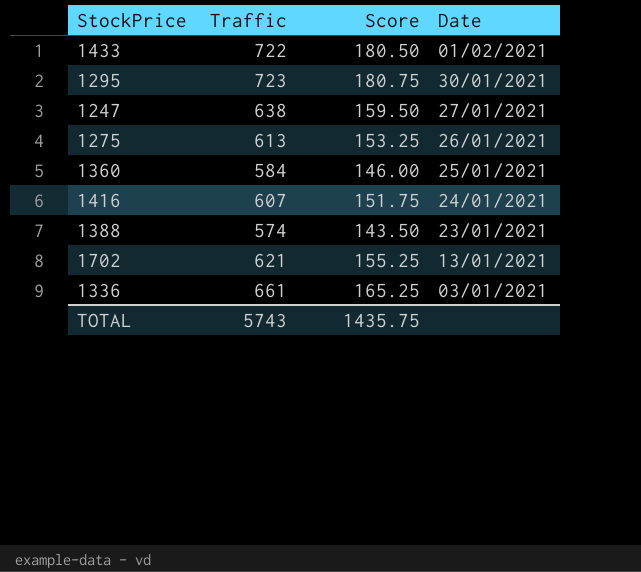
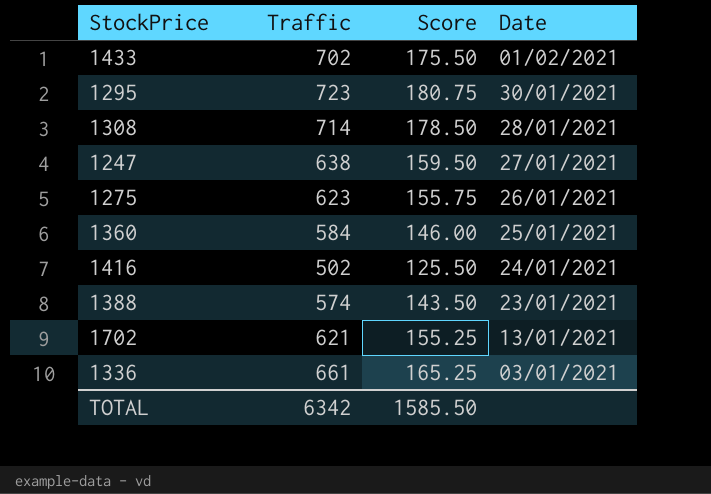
1433 | Traffic: 722 -> 702
1433 | Score: 180.50 -> 175.50
row 1308: none -> 714 | 178.50 | 28/01/2021
1275 | Traffic: 613 -> 623
1275 | Score: 153.25 -> 155.75
1416 | Traffic: 607 -> 502
1416 | Score: 151.75 -> 125.50
TOTAL | Traffic: 5743 -> 6342
TOTAL | Score: 1435.75 -> 1585.50

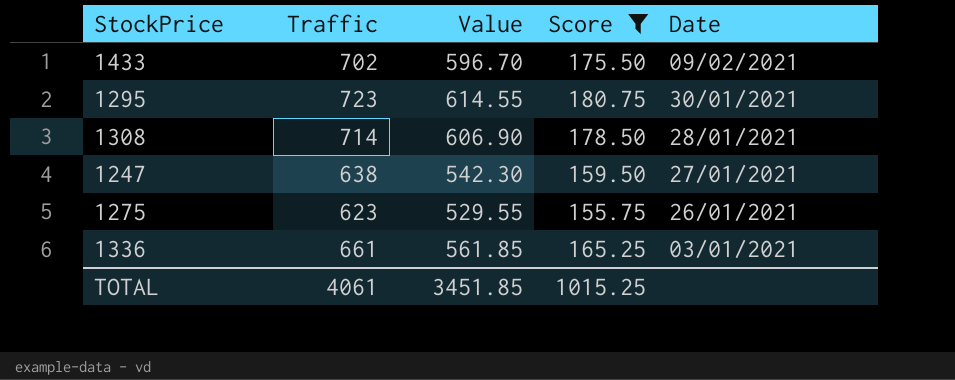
filter: none -> Score >= 155.75
column Value | formula: none -> [Traffic] * 0.85
1433 | Date: 01/02/2021 -> 09/02/2021
TOTAL | Traffic: 6342 -> 4061
TOTAL | Score: 1585.50 -> 1015.25

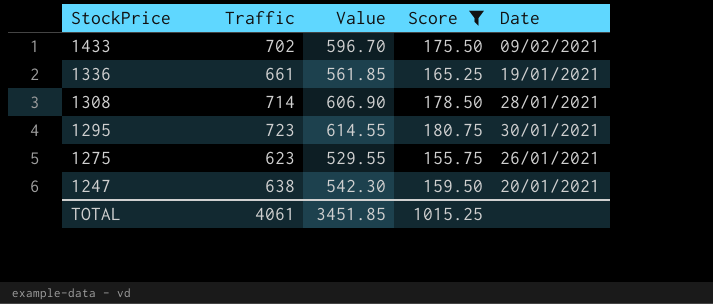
row order: Date descending -> StockPrice descending
1336 | Date: 03/01/2021 -> 19/01/2021
1247 | Date: 27/01/2021 -> 20/01/2021

